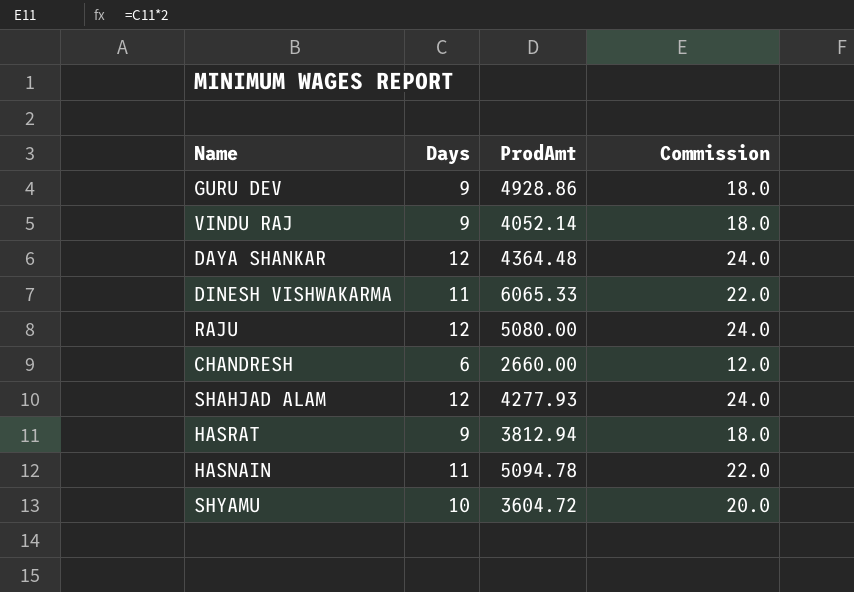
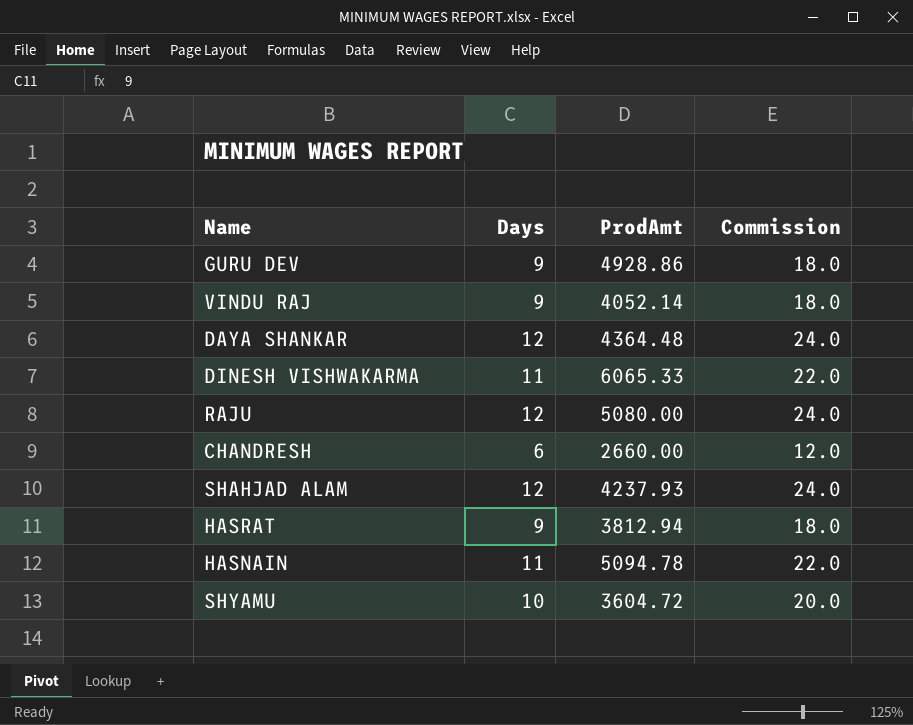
SHAHJAD ALAM | ProdAmt: 4277.93 -> 4237.93

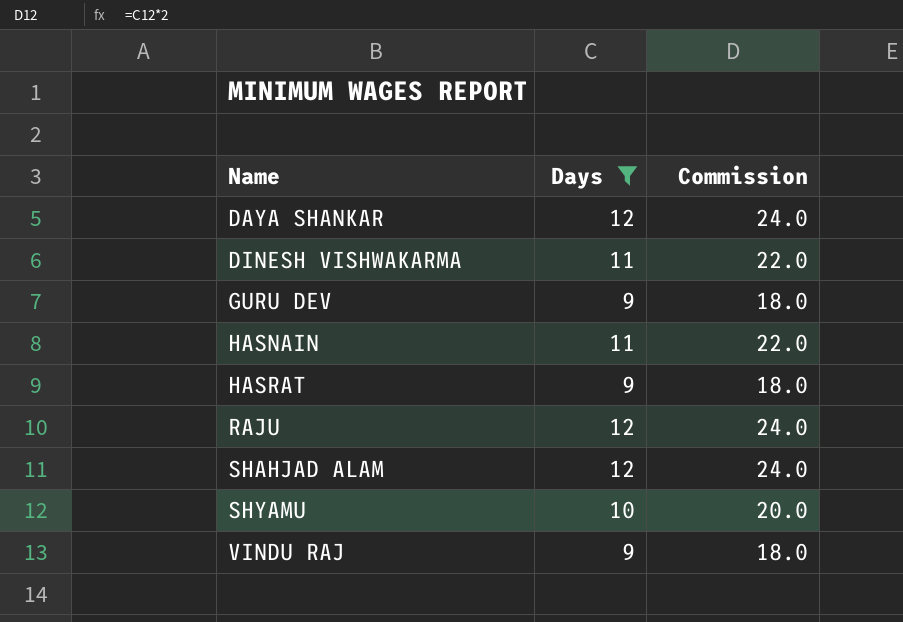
filter: none -> Days != 6
row order: none -> Name ascending
column ProdAmt | position: 3 -> none

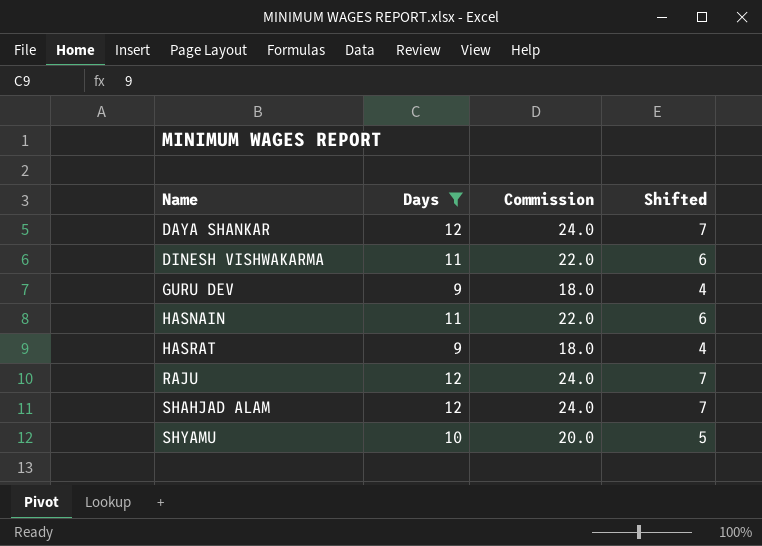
column Shifted | formula: none -> [Days] - 5
row VINDU RAJ: 9 | 18.0 -> none

